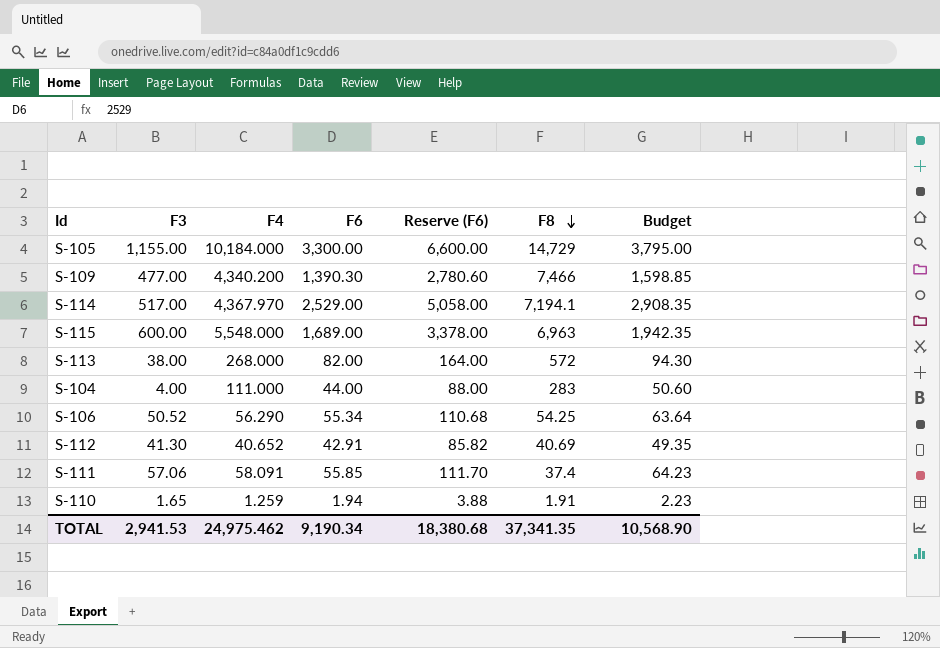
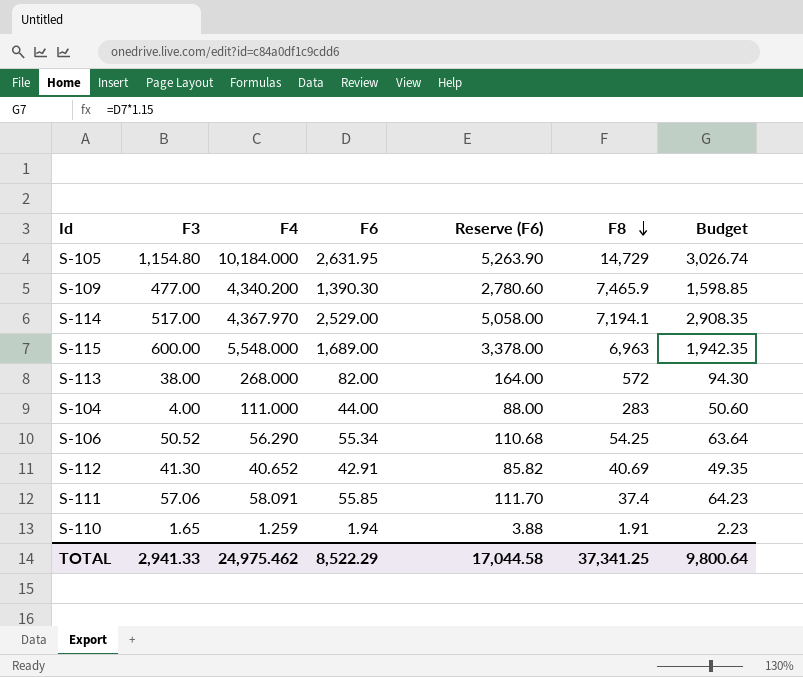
S-105 | F3: 1,155.00 -> 1,154.80
S-105 | F6: 3,300.00 -> 2,631.95
S-105 | Reserve (F6): 6,600.00 -> 5,263.90
S-105 | Budget: 3,795.00 -> 3,026.74
S-109 | F8: 7,466 -> 7,465.9
TOTAL | F3: 2,941.53 -> 2,941.33
TOTAL | F6: 9,190.34 -> 8,522.29
TOTAL | Reserve (F6): 18,380.68 -> 17,044.58
TOTAL | F8: 37,341.35 -> 37,341.25
TOTAL | Budget: 10,568.90 -> 9,800.64

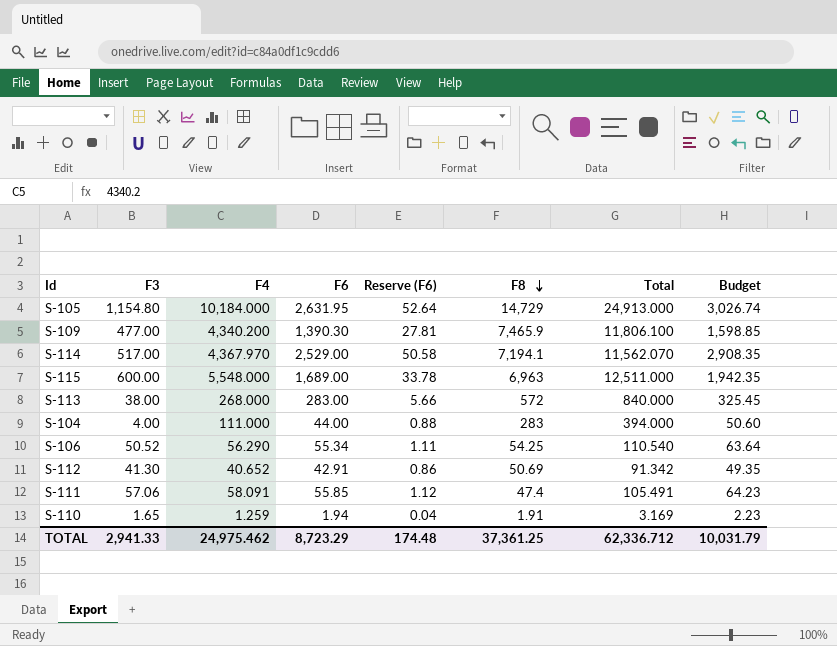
column Reserve (F6) | formula: [F6] * 2 -> [F6] * 0.02
column Total | formula: none -> [F4] + [F8]
S-113 | F6: 82.00 -> 283.00
S-113 | Budget: 94.30 -> 325.45
S-112 | F8: 40.69 -> 50.69
S-111 | F8: 37.4 -> 47.4
TOTAL | F6: 8,522.29 -> 8,723.29
TOTAL | Reserve (F6): 17,044.58 -> 174.48
TOTAL | F8: 37,341.25 -> 37,361.25
TOTAL | Budget: 9,800.64 -> 10,031.79

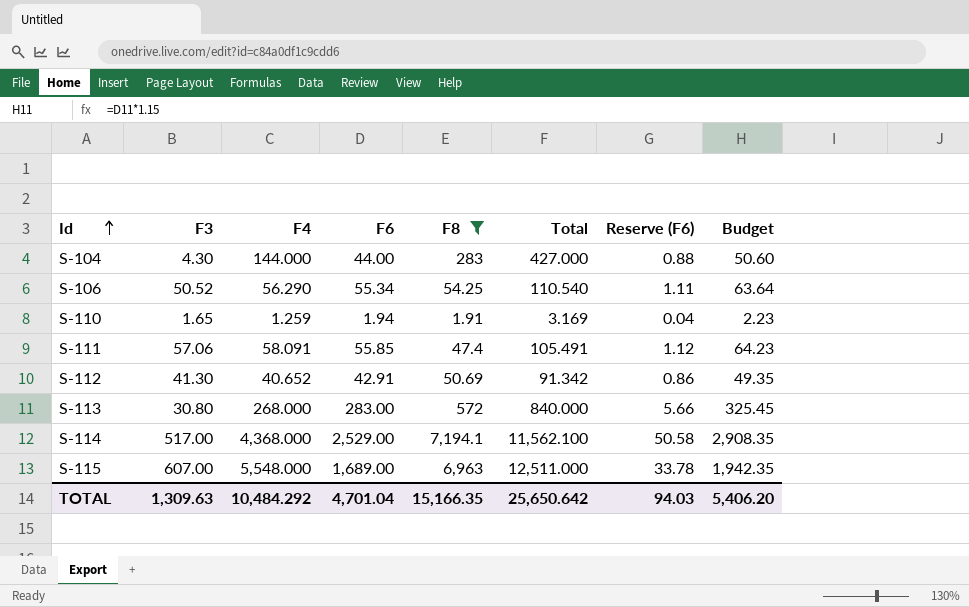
filter: none -> F8 <= 7,194.1
row order: F8 descending -> Id ascending
column Reserve (F6) | position: 5 -> 7
S-104 | F3: 4.00 -> 4.30
S-104 | F4: 111.000 -> 144.000
S-104 | Total: 394.000 -> 427.000
S-113 | F3: 38.00 -> 30.80
S-114 | F4: 4,367.970 -> 4,368.000
S-114 | Total: 11,562.070 -> 11,562.100
S-115 | F3: 600.00 -> 607.00
TOTAL | F3: 2,941.33 -> 1,309.63
TOTAL | F4: 24,975.462 -> 10,484.292
TOTAL | F6: 8,723.29 -> 4,701.04
TOTAL | F8: 37,361.25 -> 15,166.35
TOTAL | Total: 62,336.712 -> 25,650.642
TOTAL | Reserve (F6): 174.48 -> 94.03
TOTAL | Budget: 10,031.79 -> 5,406.20

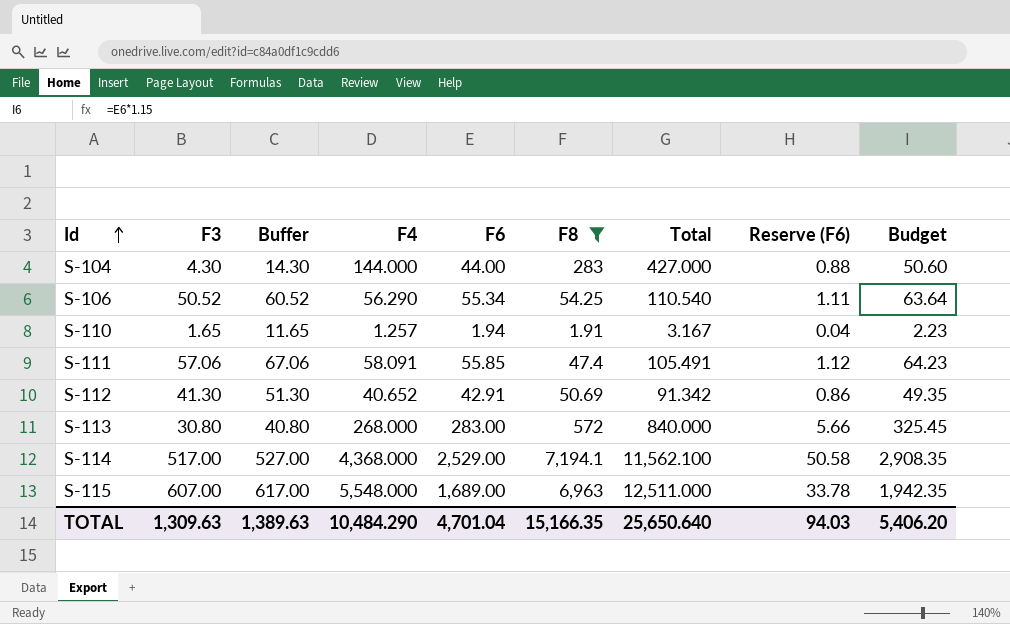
column Buffer | formula: none -> [F3] + 10
S-110 | F4: 1.259 -> 1.257
S-110 | Total: 3.169 -> 3.167
TOTAL | F4: 10,484.292 -> 10,484.290
TOTAL | Total: 25,650.642 -> 25,650.640

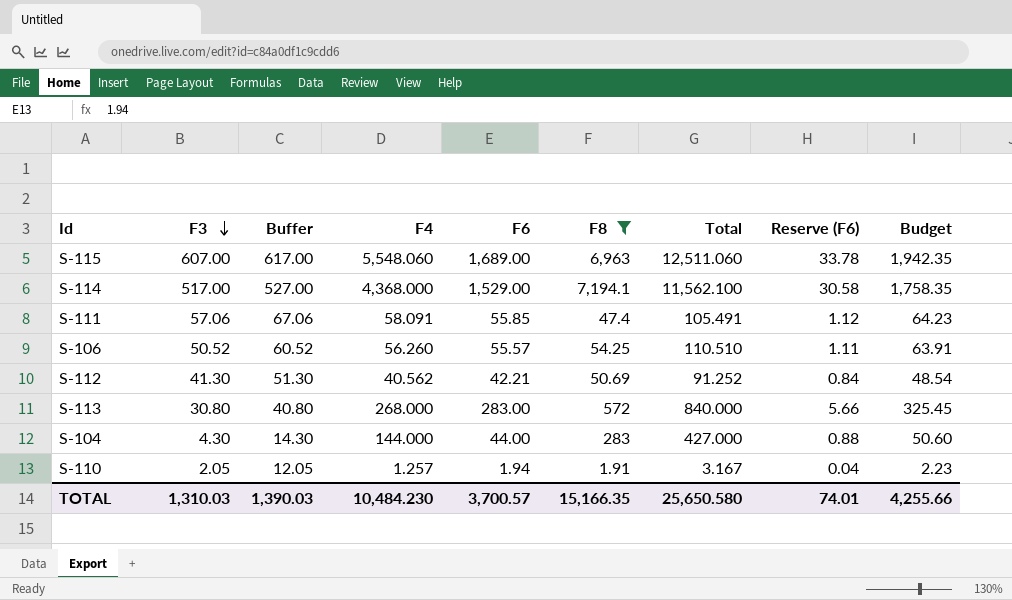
row order: Id ascending -> F3 descending
S-115 | F4: 5,548.000 -> 5,548.060
S-115 | Total: 12,511.000 -> 12,511.060
S-114 | F6: 2,529.00 -> 1,529.00
S-114 | Reserve (F6): 50.58 -> 30.58
S-114 | Budget: 2,908.35 -> 1,758.35
S-106 | F4: 56.290 -> 56.260
S-106 | F6: 55.34 -> 55.57
S-106 | Total: 110.540 -> 110.510
S-106 | Budget: 63.64 -> 63.91
S-112 | F4: 40.652 -> 40.562
S-112 | F6: 42.91 -> 42.21
S-112 | Total: 91.342 -> 91.252
S-112 | Reserve (F6): 0.86 -> 0.84
S-112 | Budget: 49.35 -> 48.54
S-110 | F3: 1.65 -> 2.05
S-110 | Buffer: 11.65 -> 12.05
TOTAL | F3: 1,309.63 -> 1,310.03
TOTAL | Buffer: 1,389.63 -> 1,390.03
TOTAL | F4: 10,484.290 -> 10,484.230
TOTAL | F6: 4,701.04 -> 3,700.57
TOTAL | Total: 25,650.640 -> 25,650.580
TOTAL | Reserve (F6): 94.03 -> 74.01
TOTAL | Budget: 5,406.20 -> 4,255.66

